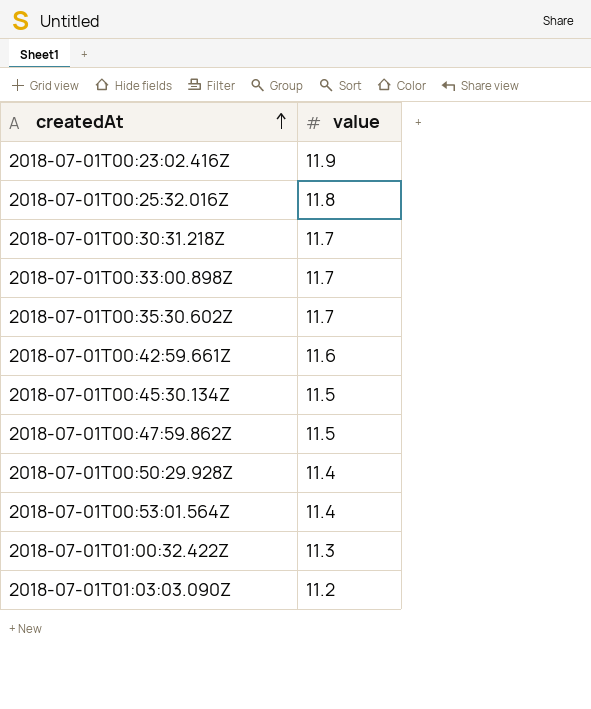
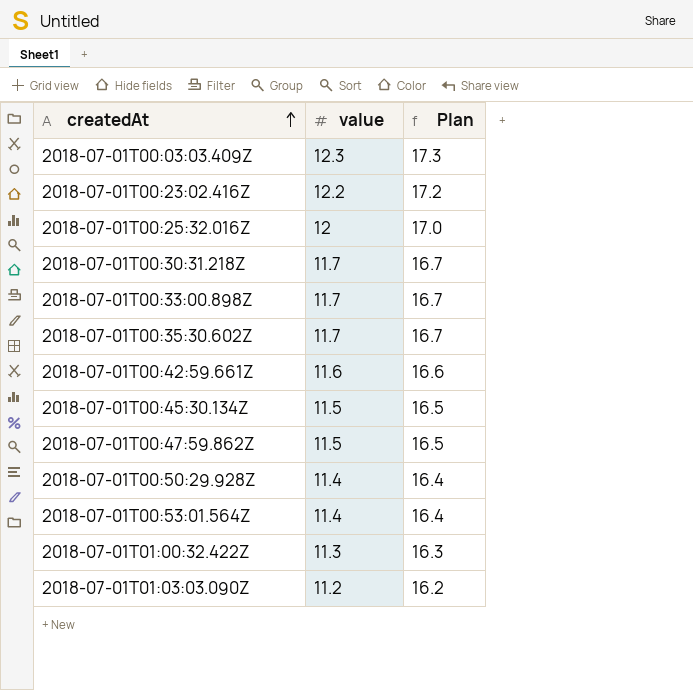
column Plan | formula: none -> [value] + 5
row 2018-07-01T00:03:03.409Z: none -> 12.3 | 17.3
2018-07-01T00:23:02.416Z | value: 11.9 -> 12.2
2018-07-01T00:25:32.016Z | value: 11.8 -> 12

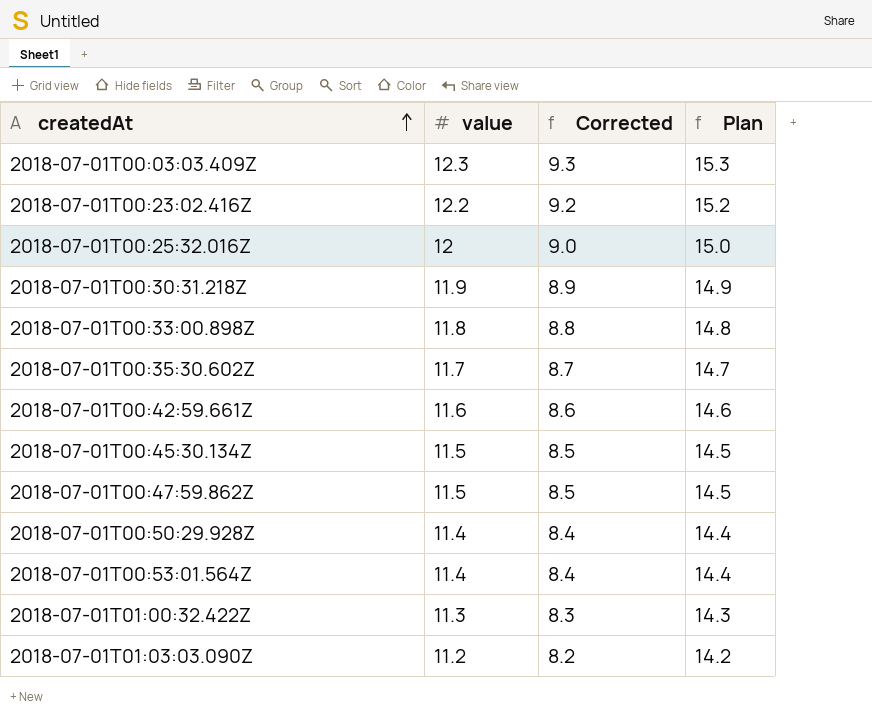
column Corrected | formula: none -> [value] - 3
column Plan | formula: [value] + 5 -> [value] + 3
2018-07-01T00:30:31.218Z | value: 11.7 -> 11.9
2018-07-01T00:33:00.898Z | value: 11.7 -> 11.8

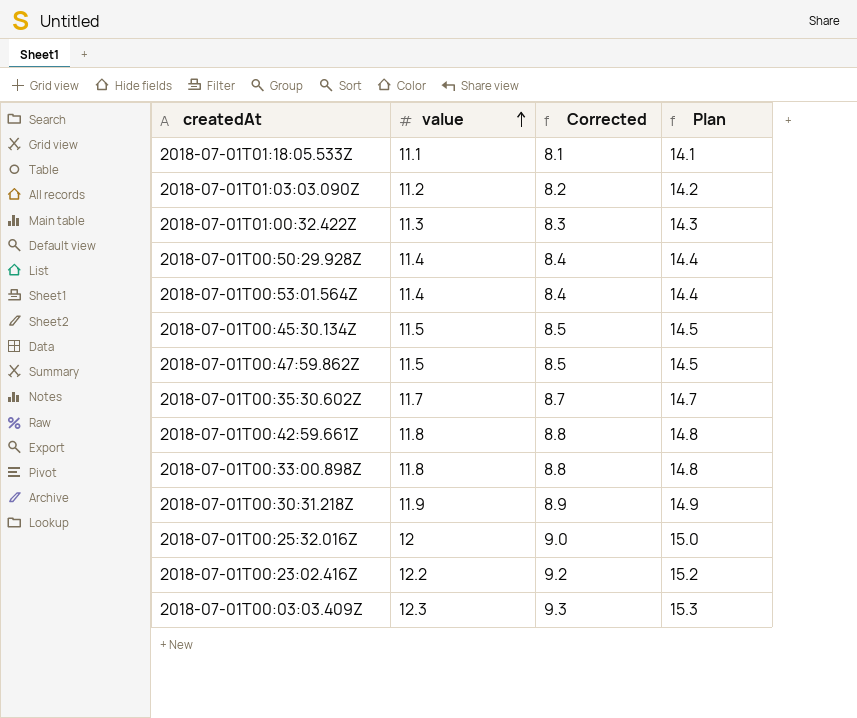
row order: createdAt ascending -> value ascending
row 2018-07-01T01:18:05.533Z: none -> 11.1 | 8.1 | 14.1
2018-07-01T00:42:59.661Z | value: 11.6 -> 11.8
2018-07-01T00:42:59.661Z | Corrected: 8.6 -> 8.8
2018-07-01T00:42:59.661Z | Plan: 14.6 -> 14.8

